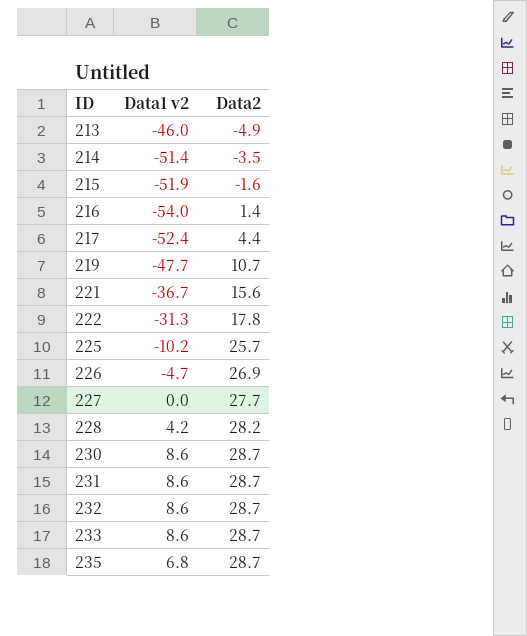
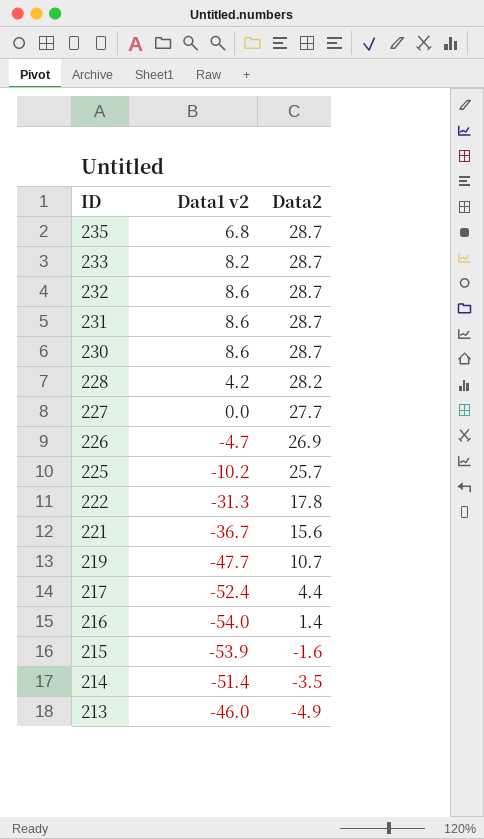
row order: ID ascending -> ID descending
233 | Data1 v2: 8.6 -> 8.2
215 | Data1 v2: -51.9 -> -53.9

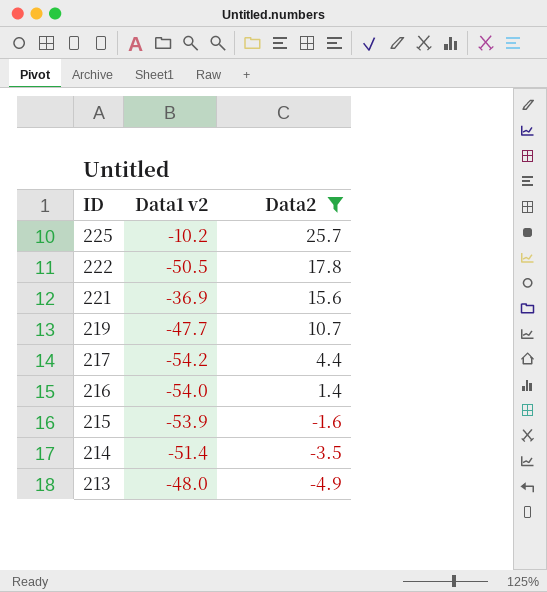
filter: none -> Data2 <= 25.7
222 | Data1 v2: -31.3 -> -50.5
221 | Data1 v2: -36.7 -> -36.9
217 | Data1 v2: -52.4 -> -54.2
213 | Data1 v2: -46.0 -> -48.0

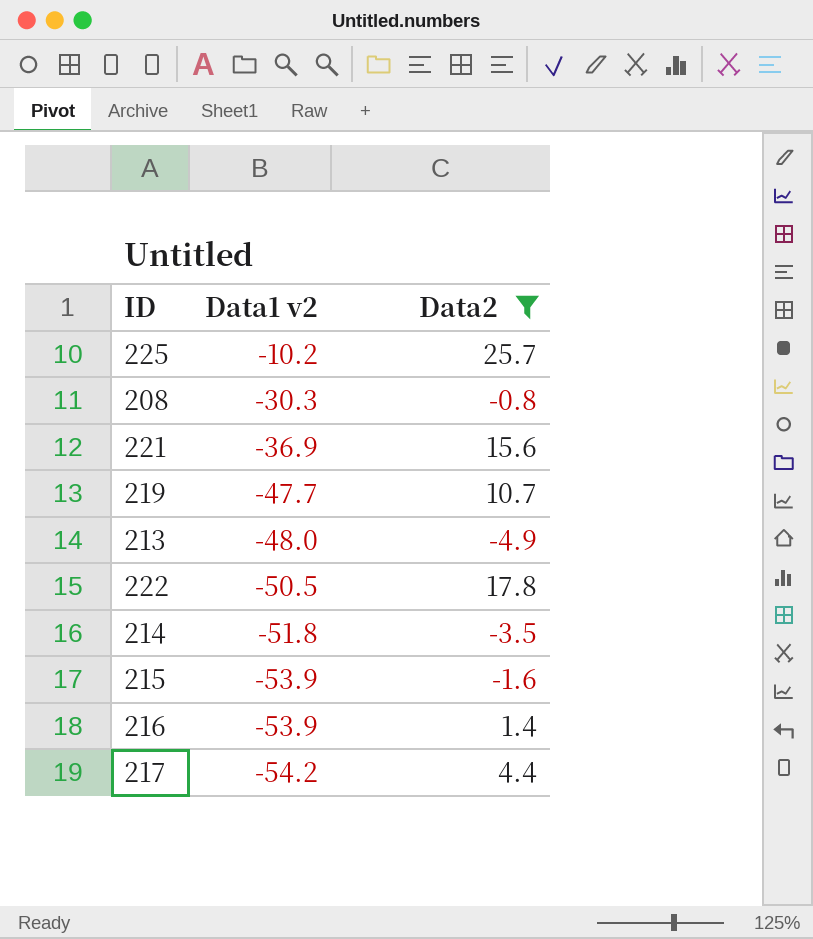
row order: ID descending -> Data1 v2 descending
row 208: none -> -30.3 | -0.8
214 | Data1 v2: -51.4 -> -51.8
216 | Data1 v2: -54.0 -> -53.9

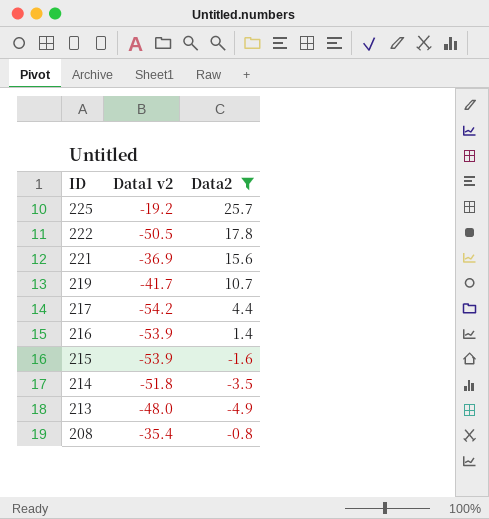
row order: Data1 v2 descending -> ID descending
225 | Data1 v2: -10.2 -> -19.2
219 | Data1 v2: -47.7 -> -41.7
208 | Data1 v2: -30.3 -> -35.4

